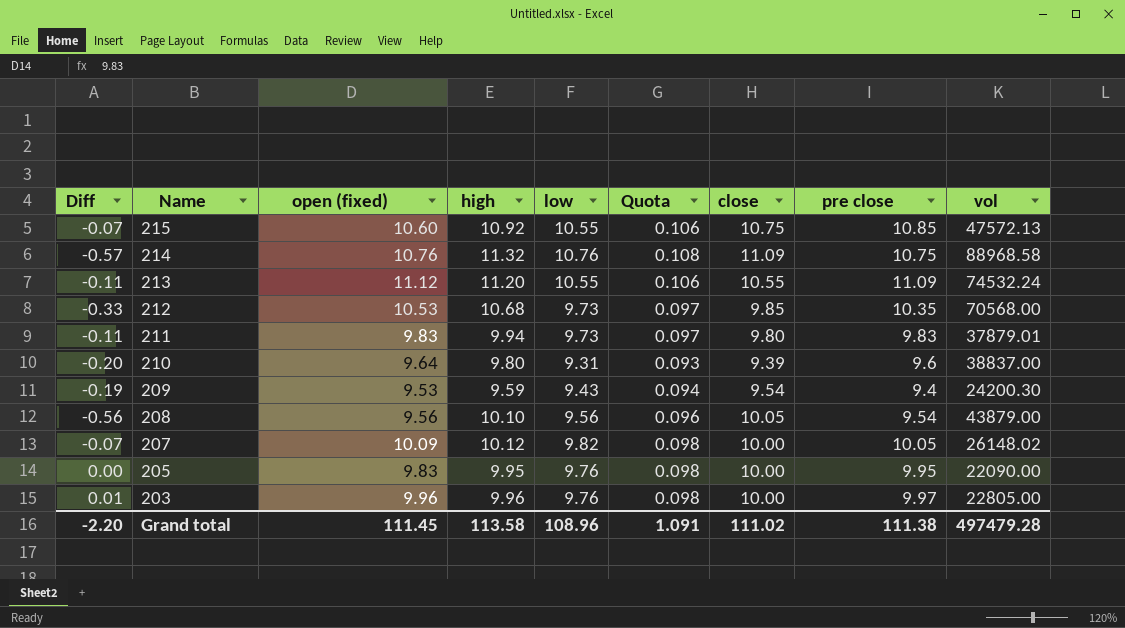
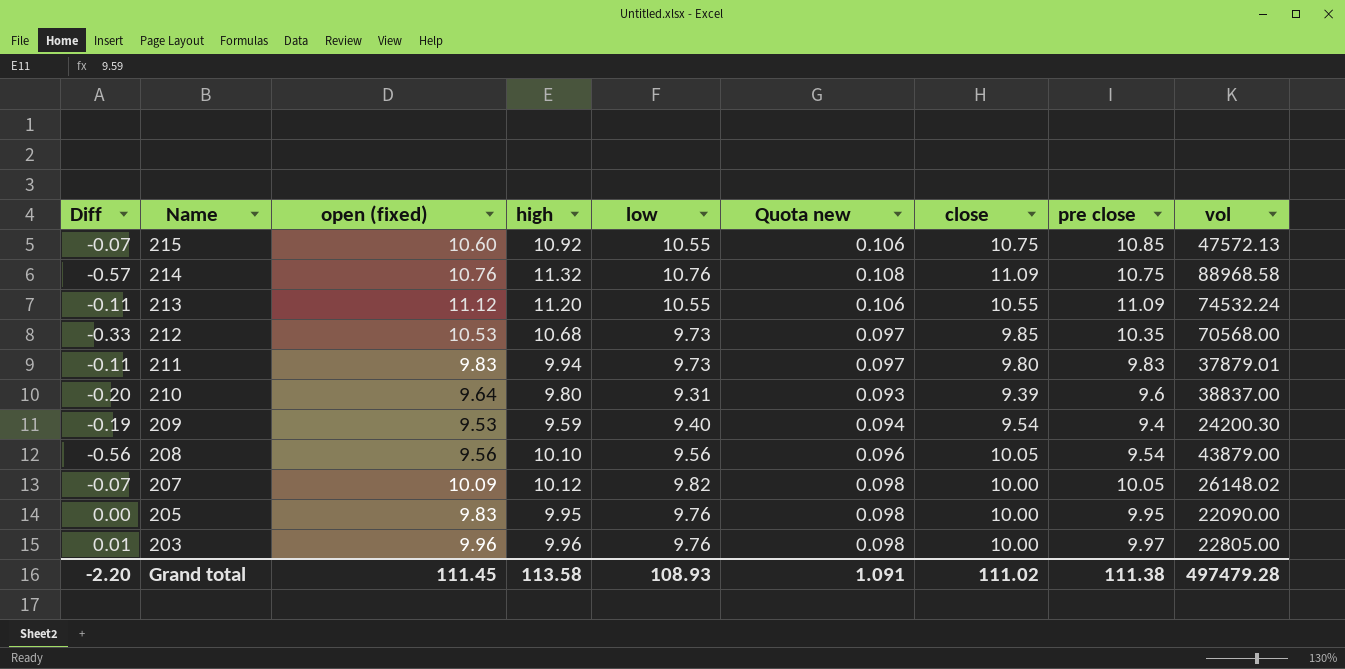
column name: Quota -> Quota new
209 | low: 9.43 -> 9.40
Grand total | low: 108.96 -> 108.93

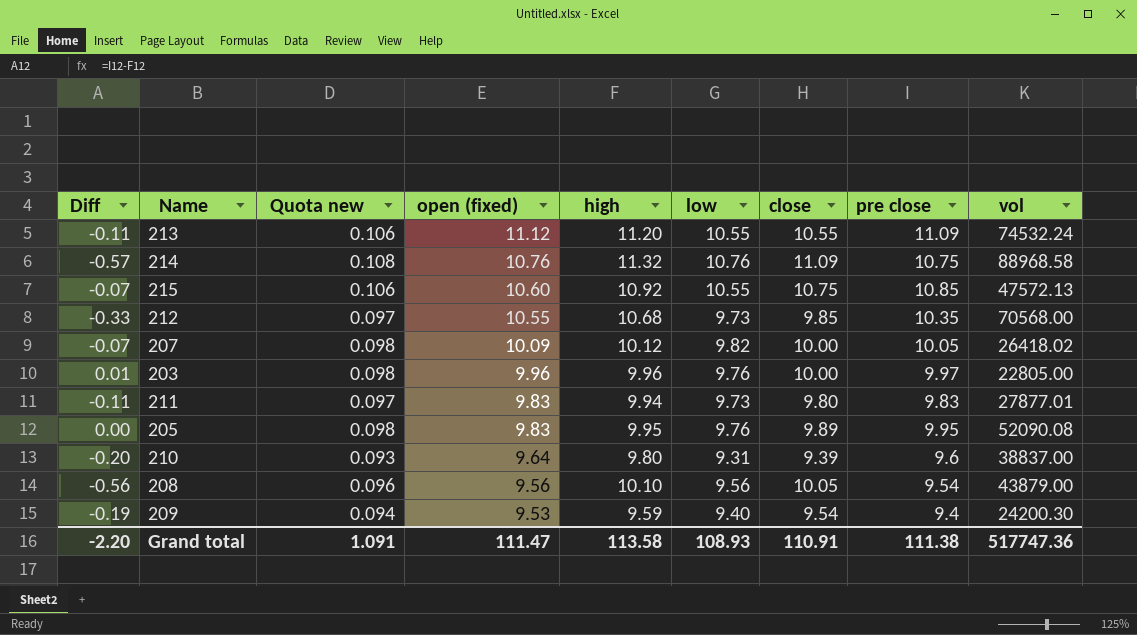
row order: Name descending -> open (fixed) descending
column Quota new | position: 6 -> 3
212 | open (fixed): 10.53 -> 10.55
207 | vol: 26148.02 -> 26418.02
211 | vol: 37879.01 -> 27877.01
205 | close: 10.00 -> 9.89
205 | vol: 22090.00 -> 52090.08
Grand total | open (fixed): 111.45 -> 111.47
Grand total | close: 111.02 -> 110.91
Grand total | vol: 497479.28 -> 517747.36

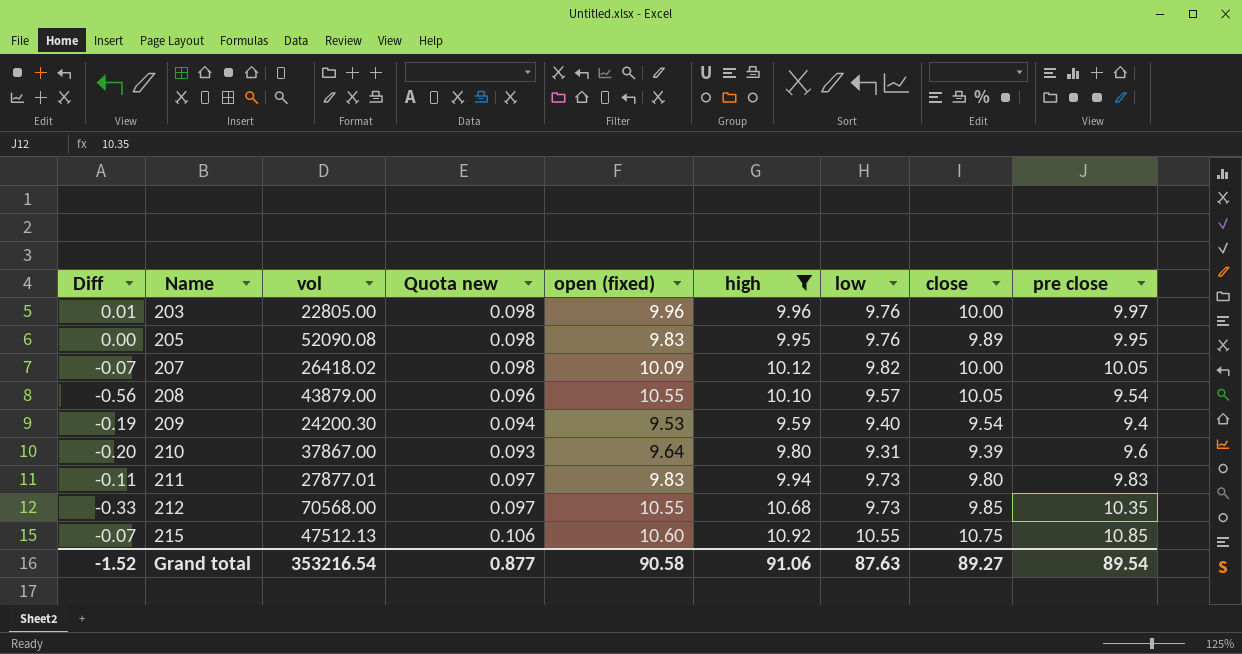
filter: none -> high <= 10.92
row order: open (fixed) descending -> Name ascending
column vol | position: 9 -> 3
208 | open (fixed): 9.56 -> 10.55
208 | low: 9.56 -> 9.57
210 | vol: 38837.00 -> 37867.00
215 | vol: 47572.13 -> 47512.13
Grand total | Diff: -2.20 -> -1.52
Grand total | vol: 517747.36 -> 353216.54
Grand total | Quota new: 1.091 -> 0.877
Grand total | open (fixed): 111.47 -> 90.58
Grand total | high: 113.58 -> 91.06
Grand total | low: 108.93 -> 87.63
Grand total | close: 110.91 -> 89.27
Grand total | pre close: 111.38 -> 89.54

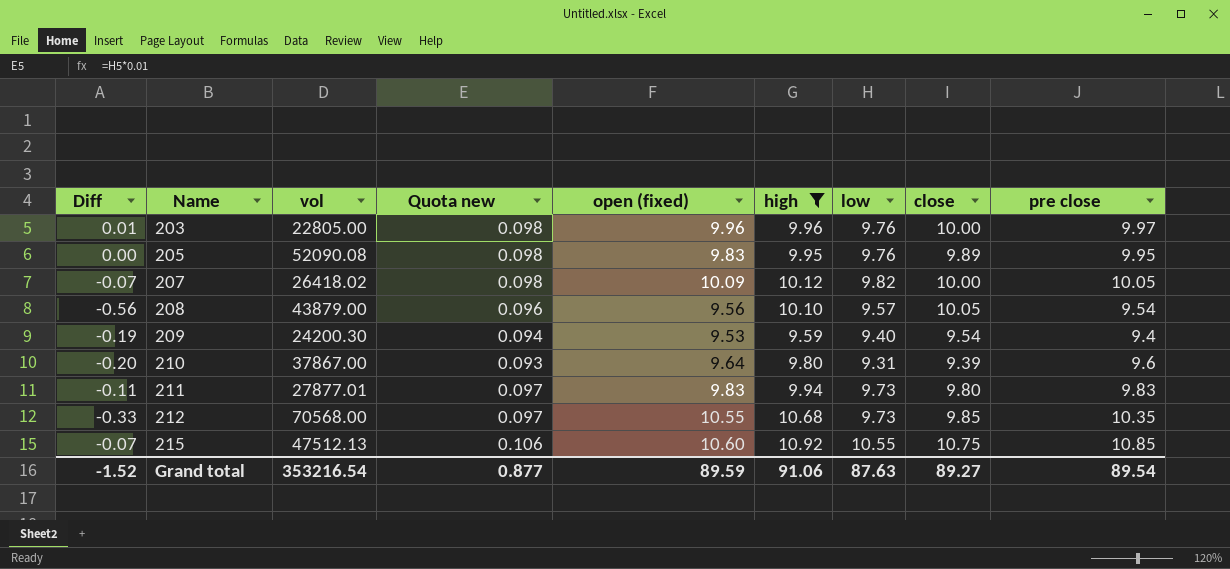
208 | open (fixed): 10.55 -> 9.56
Grand total | open (fixed): 90.58 -> 89.59

